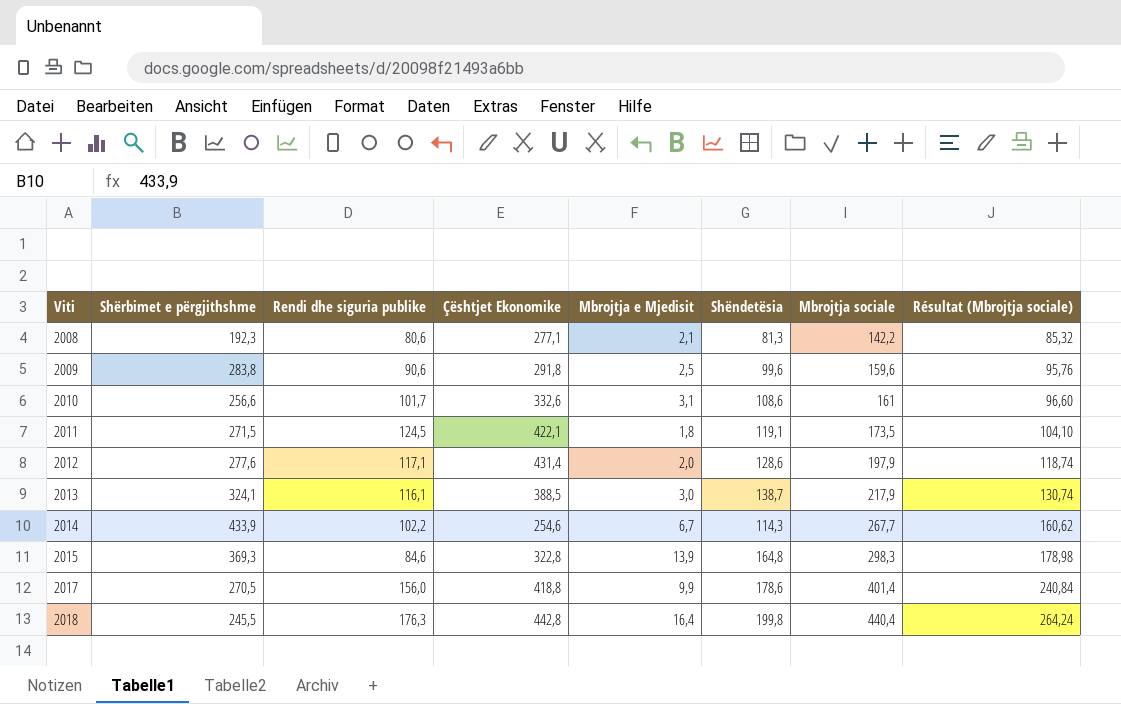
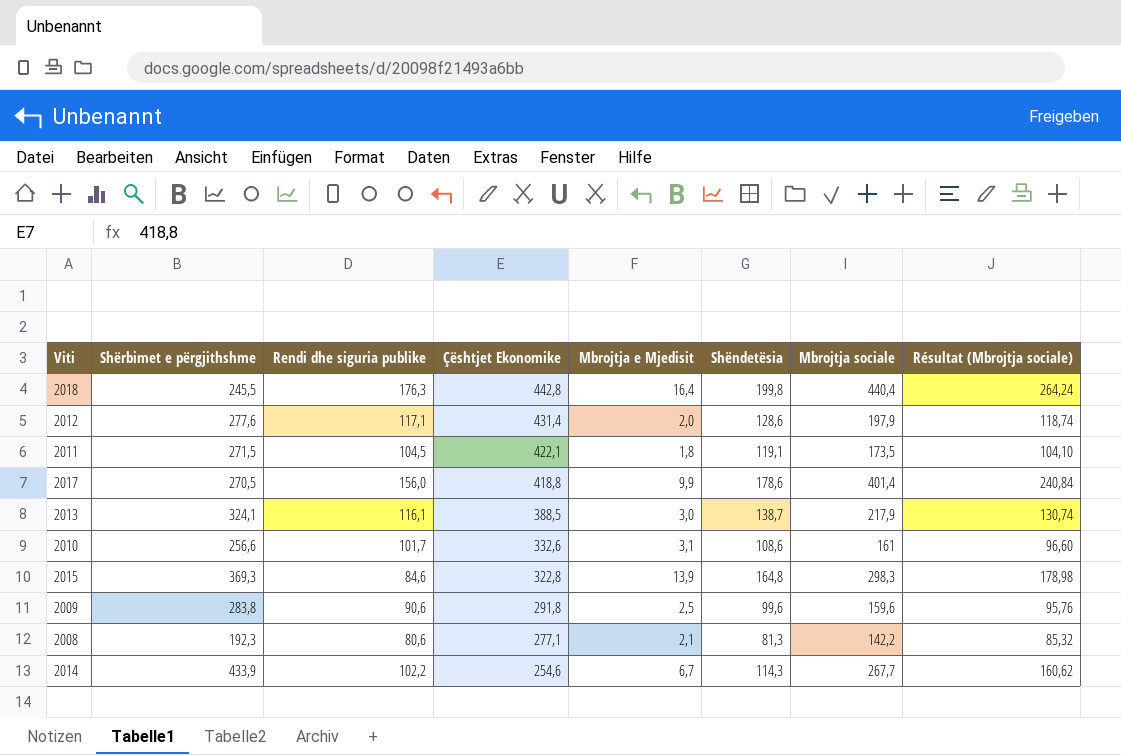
row order: Viti ascending -> Çështjet Ekonomike descending
2011 | Rendi dhe siguria publike: 124,5 -> 104,5

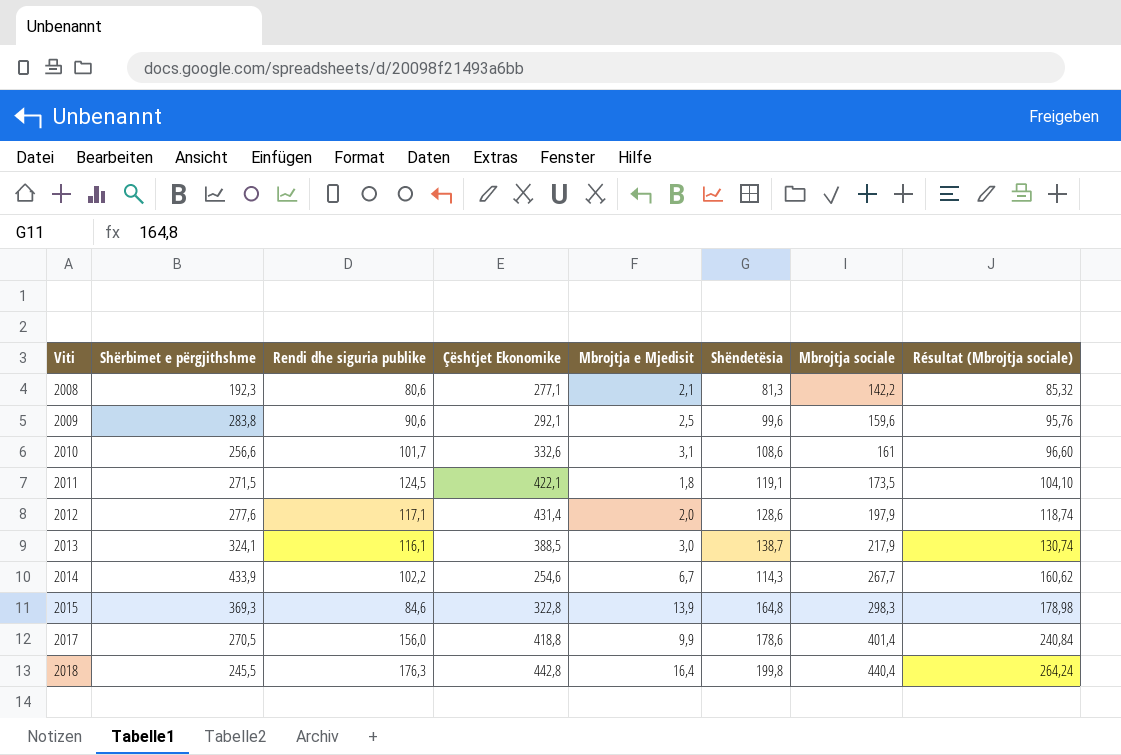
row order: Çështjet Ekonomike descending -> Viti ascending
2009 | Çështjet Ekonomike: 291,8 -> 292,1
2011 | Rendi dhe siguria publike: 104,5 -> 124,5

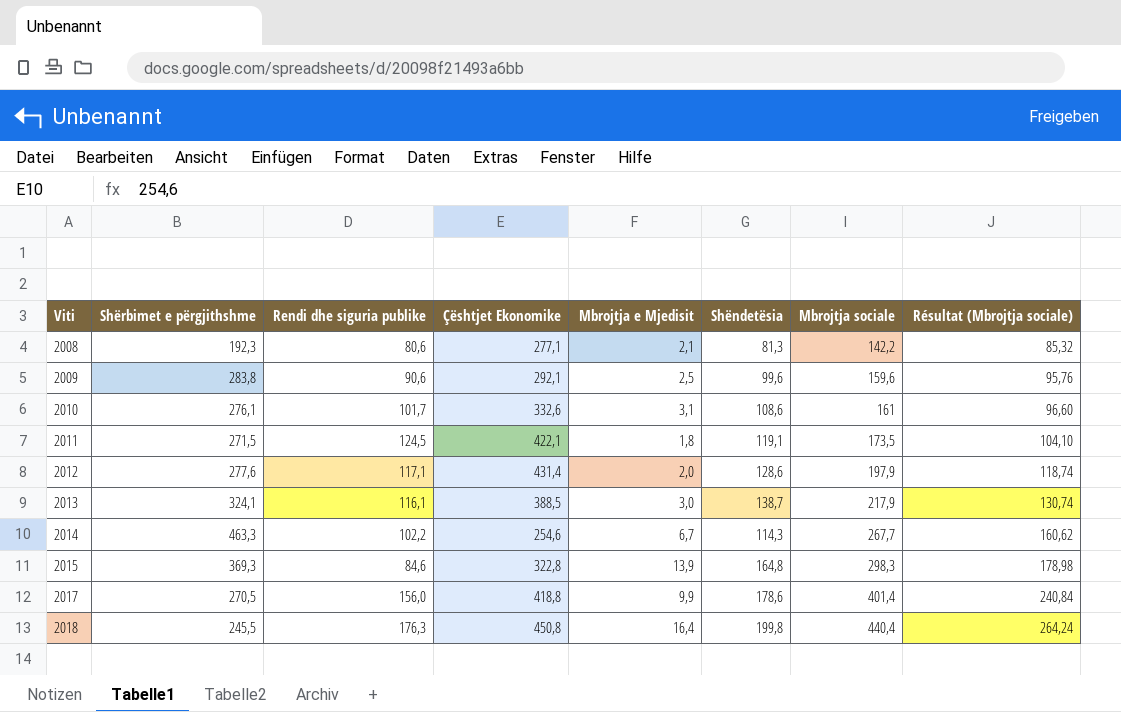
2010 | Shërbimet e përgjithshme: 256,6 -> 276,1
2014 | Shërbimet e përgjithshme: 433,9 -> 463,3
2018 | Çështjet Ekonomike: 442,8 -> 450,8

